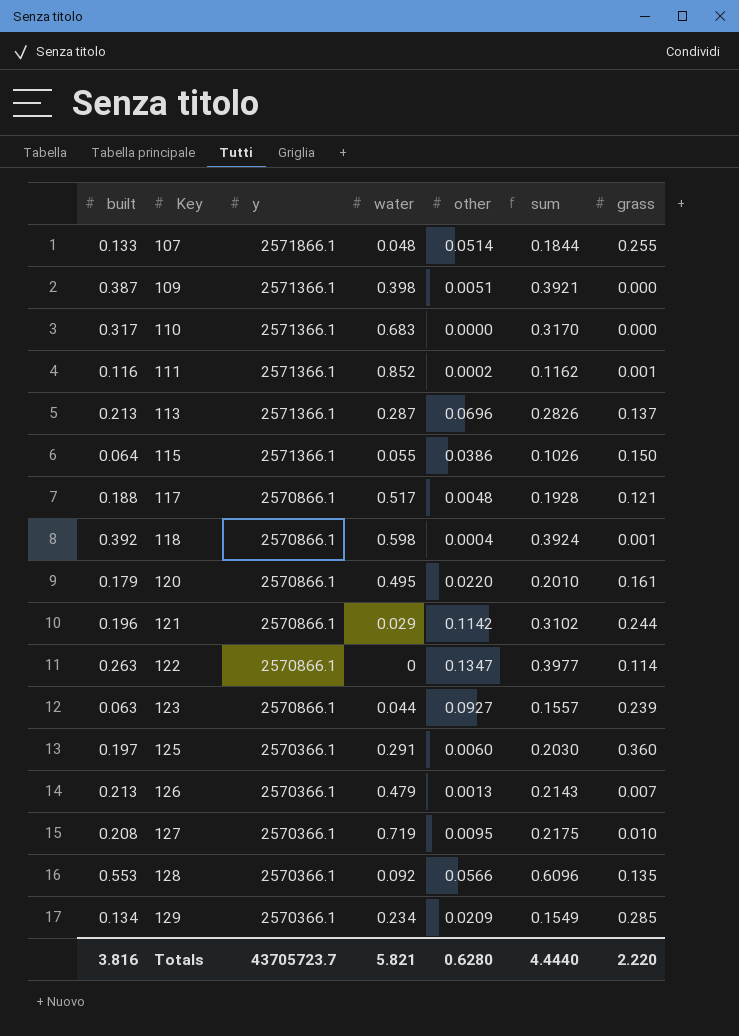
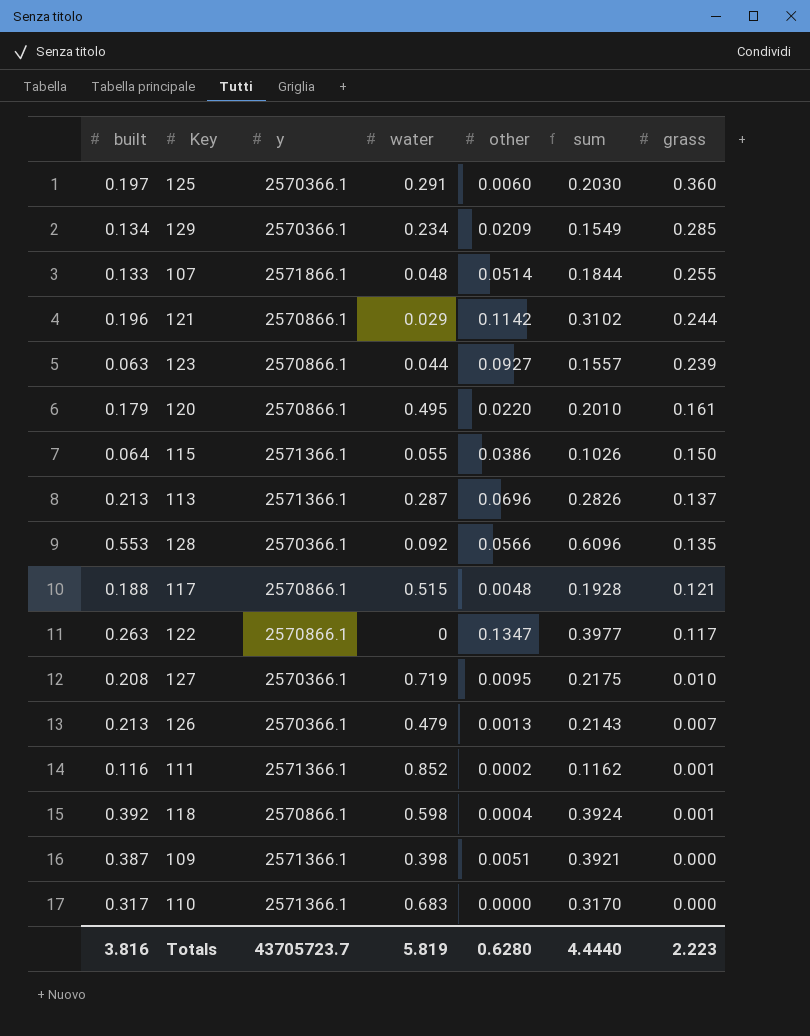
row order: Key ascending -> grass descending
117 | water: 0.517 -> 0.515
122 | grass: 0.114 -> 0.117
Totals | water: 5.821 -> 5.819
Totals | grass: 2.220 -> 2.223

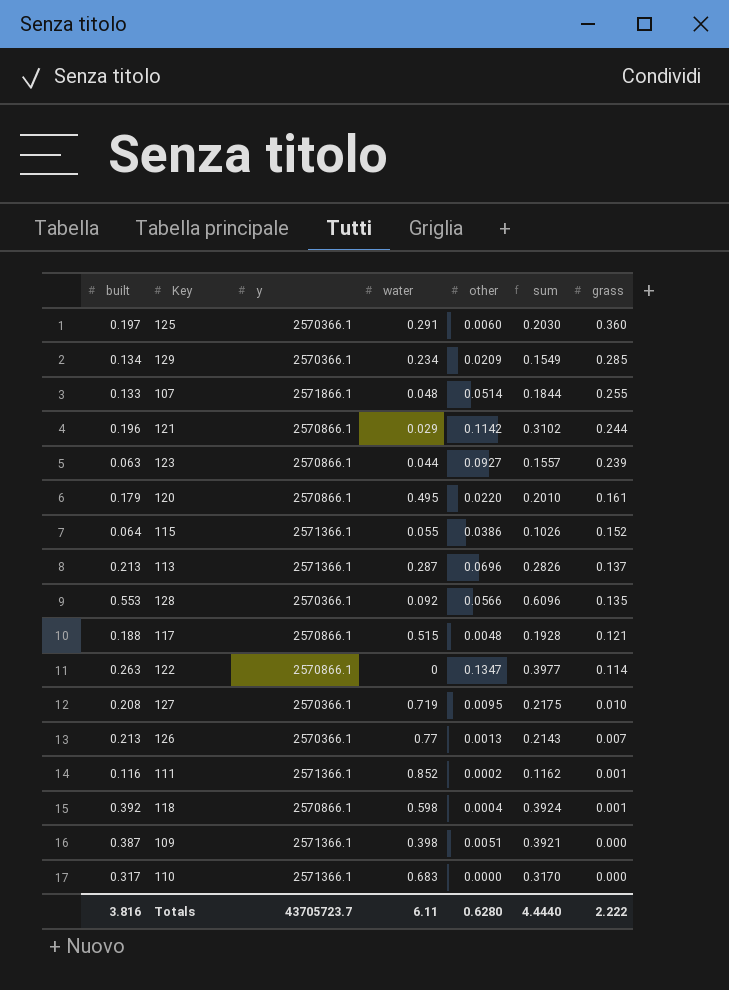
115 | grass: 0.150 -> 0.152
122 | grass: 0.117 -> 0.114
126 | water: 0.479 -> 0.77
Totals | water: 5.819 -> 6.11
Totals | grass: 2.223 -> 2.222

